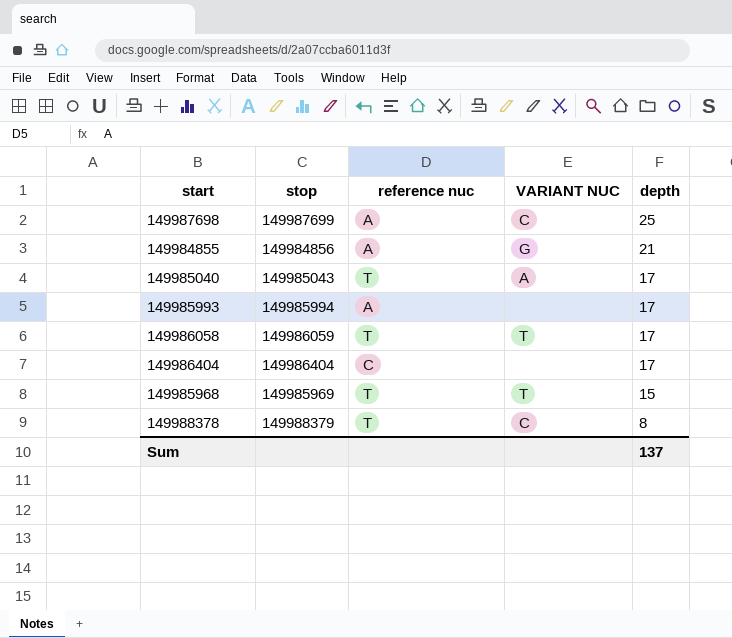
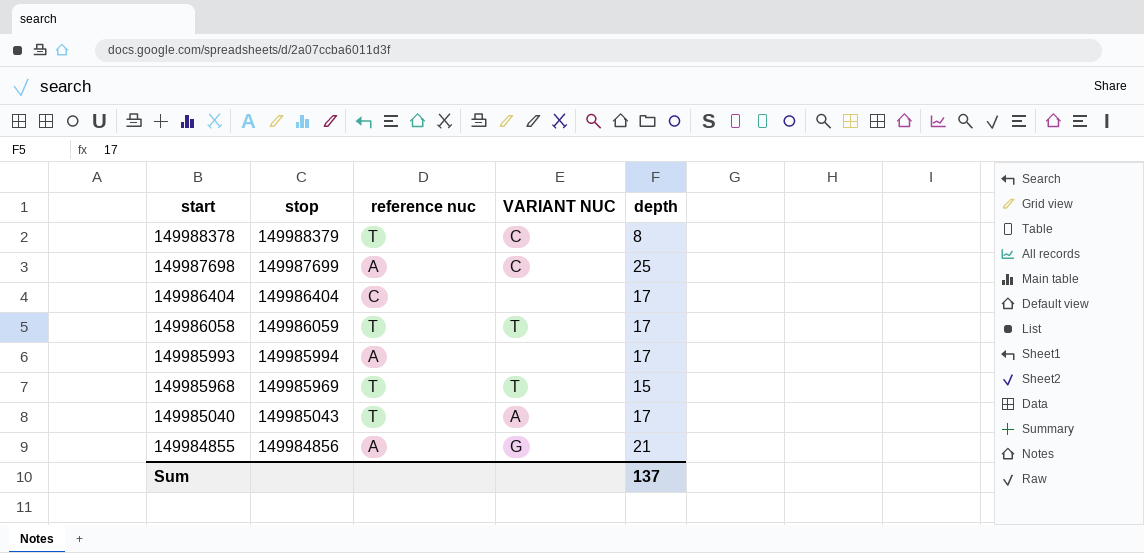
row order: depth descending -> start descending

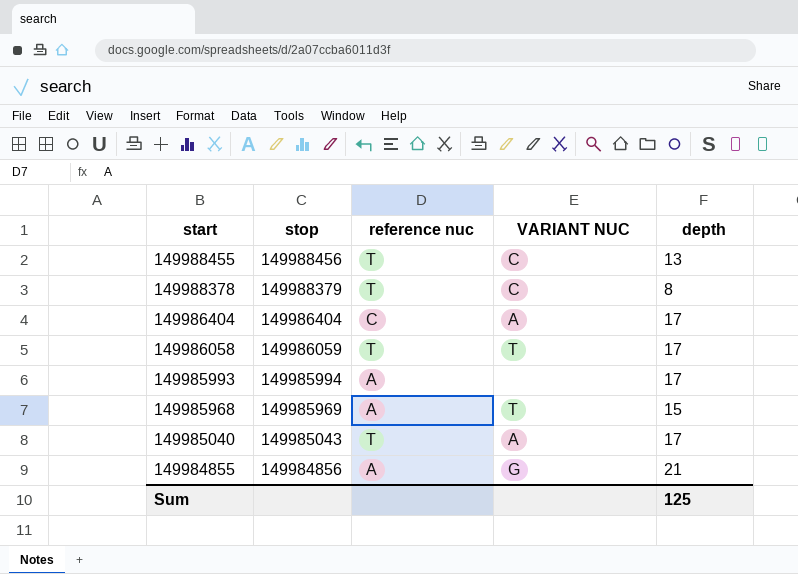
row 149987698: 149987699 | A | C | 25 -> none
row 149988455: none -> 149988456 | T | C | 13
149986404 | VARIANT NUC: none -> A
149985968 | reference nuc: T -> A
Sum | depth: 137 -> 125

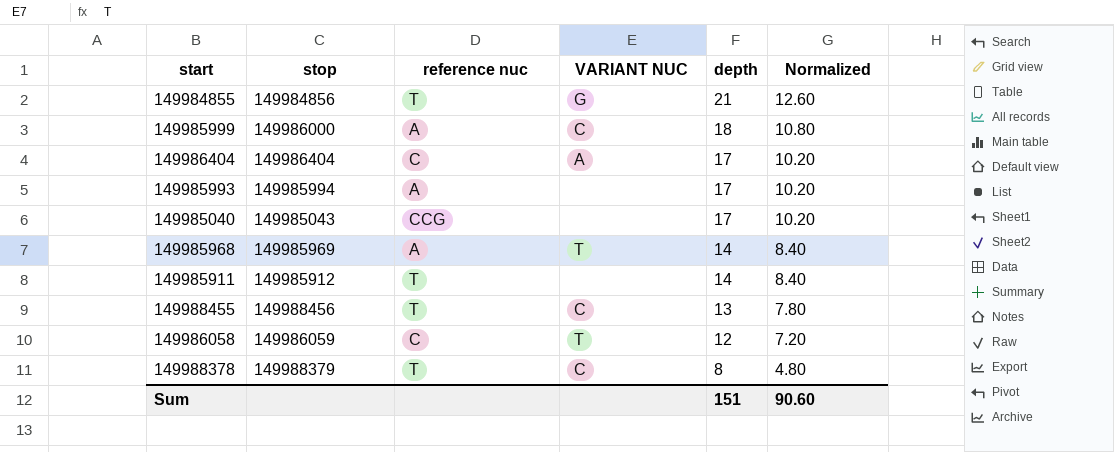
row order: start descending -> depth descending
column Normalized | formula: none -> [depth] * 0.6
149984855 | reference nuc: A -> T
row 149985999: none -> 149986000 | A | C | 18 | 10.80
149985040 | reference nuc: T -> CCG
149985040 | VARIANT NUC: A -> none
149985968 | depth: 15 -> 14
row 149985911: none -> 149985912 | T | none | 14 | 8.40
149986058 | reference nuc: T -> C
149986058 | depth: 17 -> 12
Sum | depth: 125 -> 151

